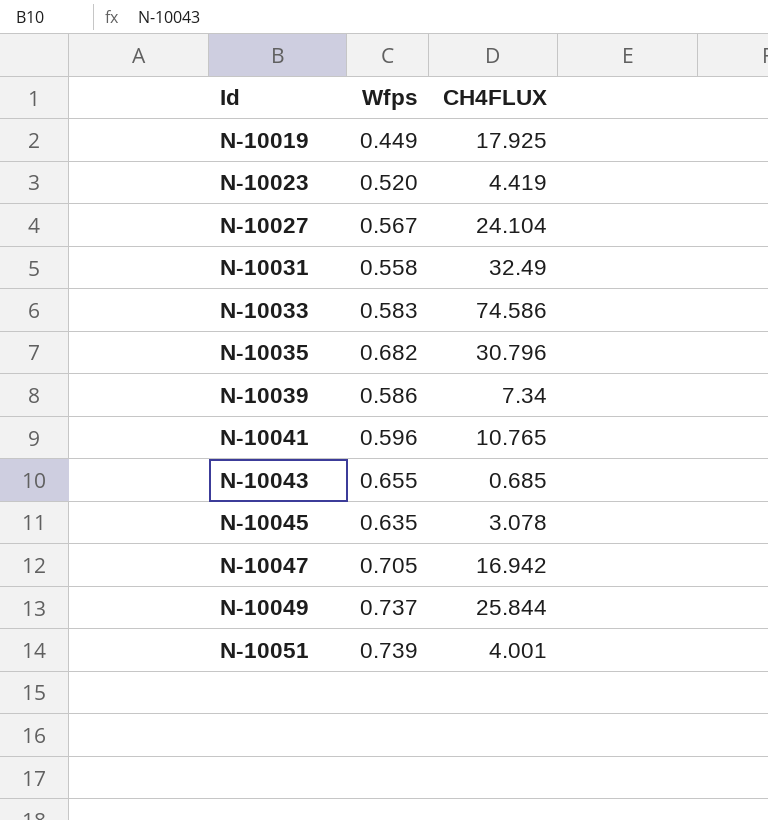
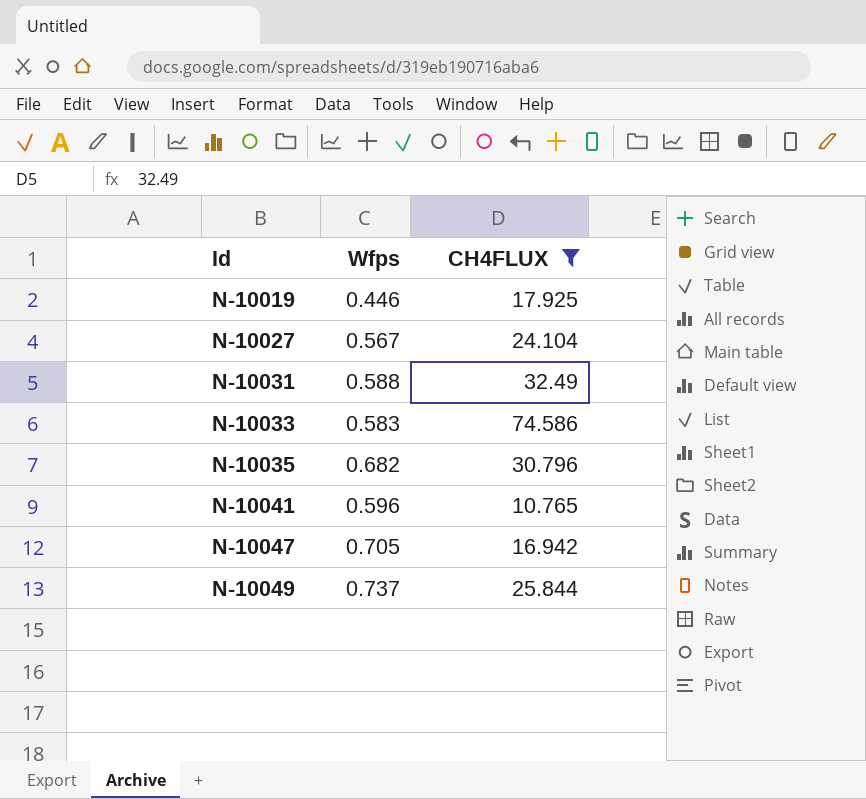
filter: none -> CH4FLUX >= 10.765
N-10019 | Wfps: 0.449 -> 0.446
N-10031 | Wfps: 0.558 -> 0.588

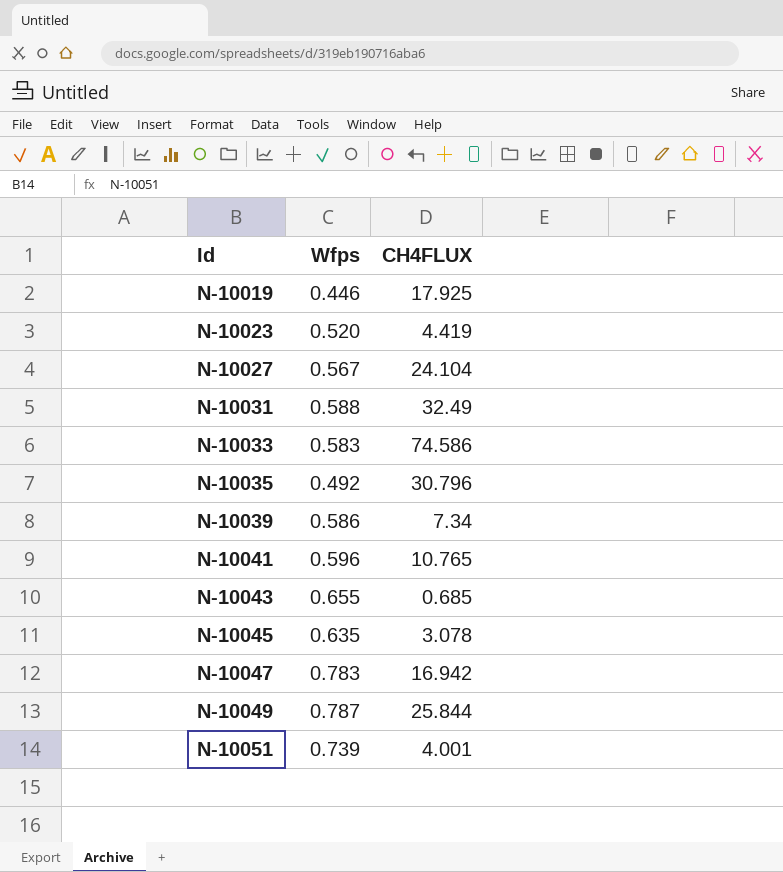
filter: CH4FLUX >= 10.765 -> none
N-10035 | Wfps: 0.682 -> 0.492
N-10047 | Wfps: 0.705 -> 0.783
N-10049 | Wfps: 0.737 -> 0.787

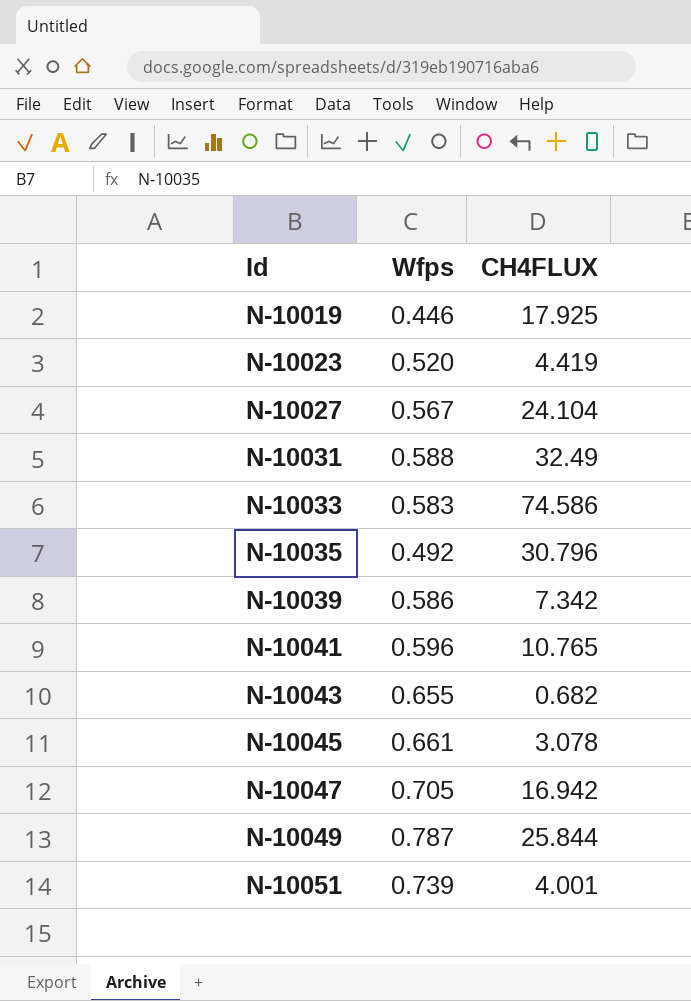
N-10039 | CH4FLUX: 7.34 -> 7.342
N-10043 | CH4FLUX: 0.685 -> 0.682
N-10045 | Wfps: 0.635 -> 0.661
N-10047 | Wfps: 0.783 -> 0.705

